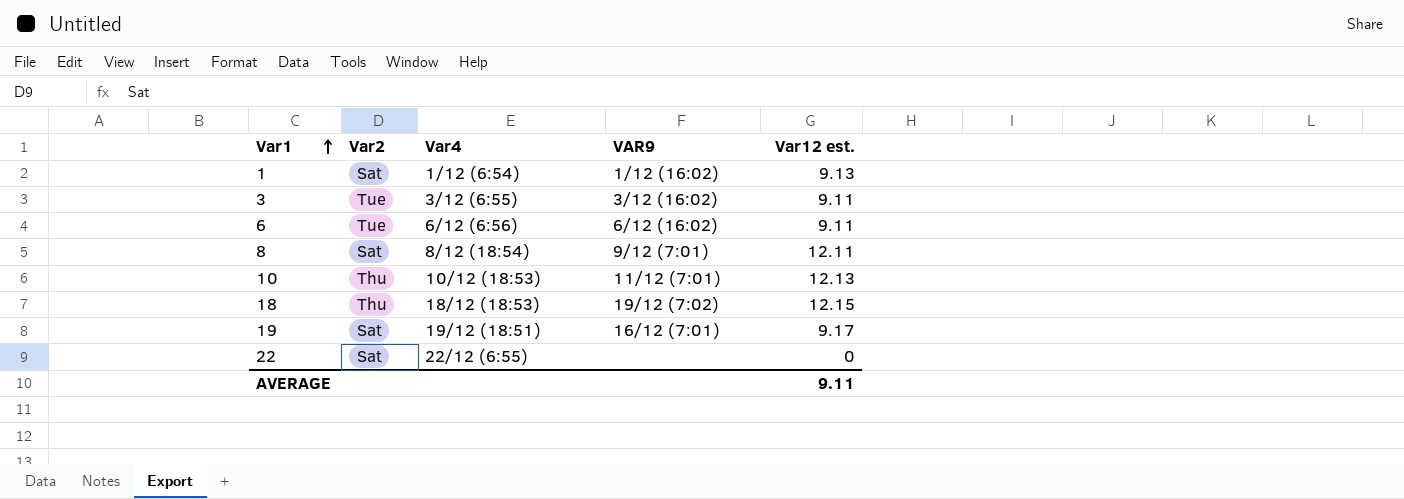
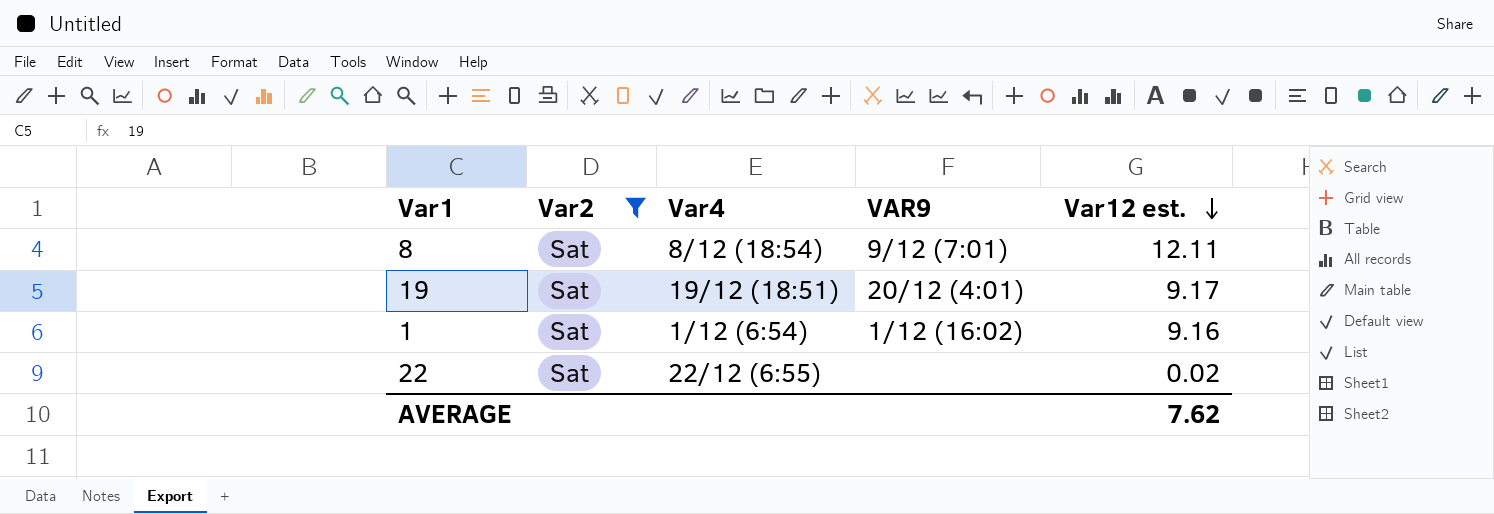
filter: none -> Var2 = Sat
row order: Var1 ascending -> Var12 est. descending
19 | VAR9: 16/12 (7:01) -> 20/12 (4:01)
1 | Var12 est.: 9.13 -> 9.16
22 | Var12 est.: 0 -> 0.02
AVERAGE | Var12 est.: 9.11 -> 7.62

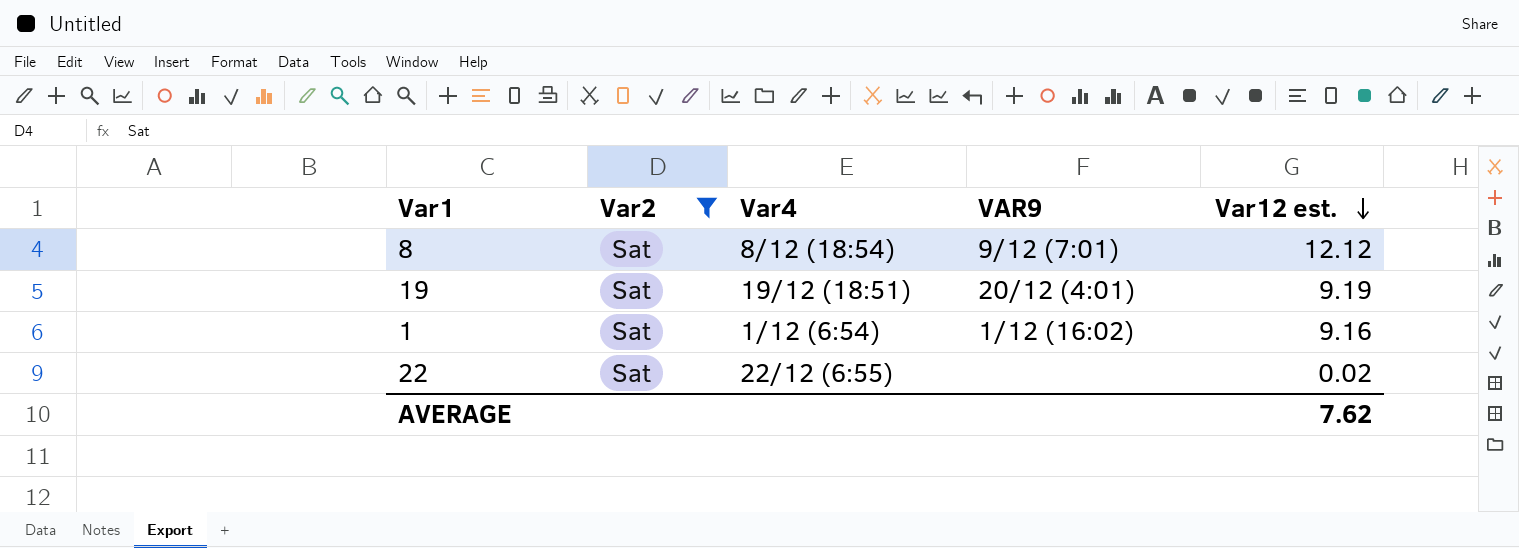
8 | Var12 est.: 12.11 -> 12.12
19 | Var12 est.: 9.17 -> 9.19

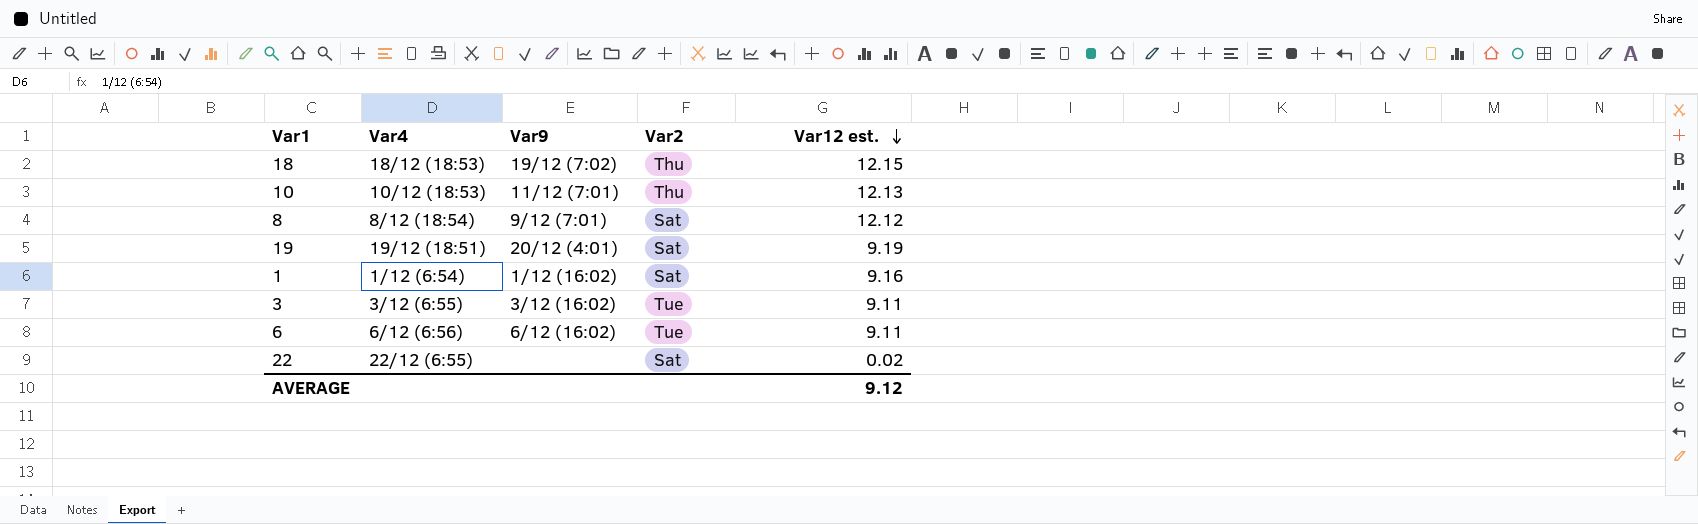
filter: Var2 = Sat -> none
column name: VAR9 -> Var9
column Var2 | position: 2 -> 4
AVERAGE | Var12 est.: 7.62 -> 9.12

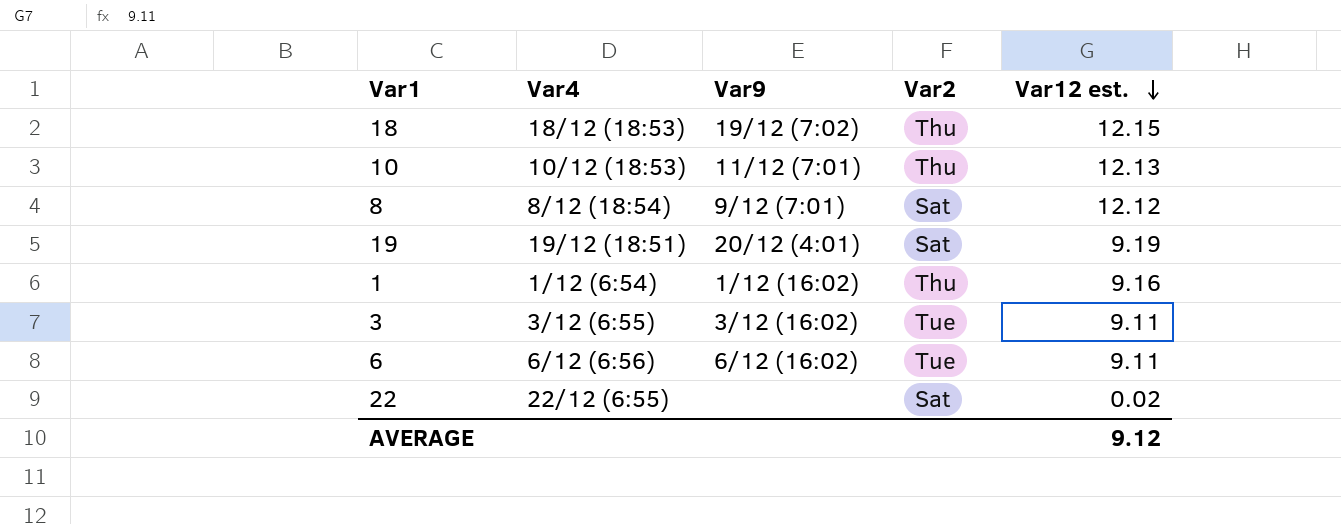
1 | Var2: Sat -> Thu

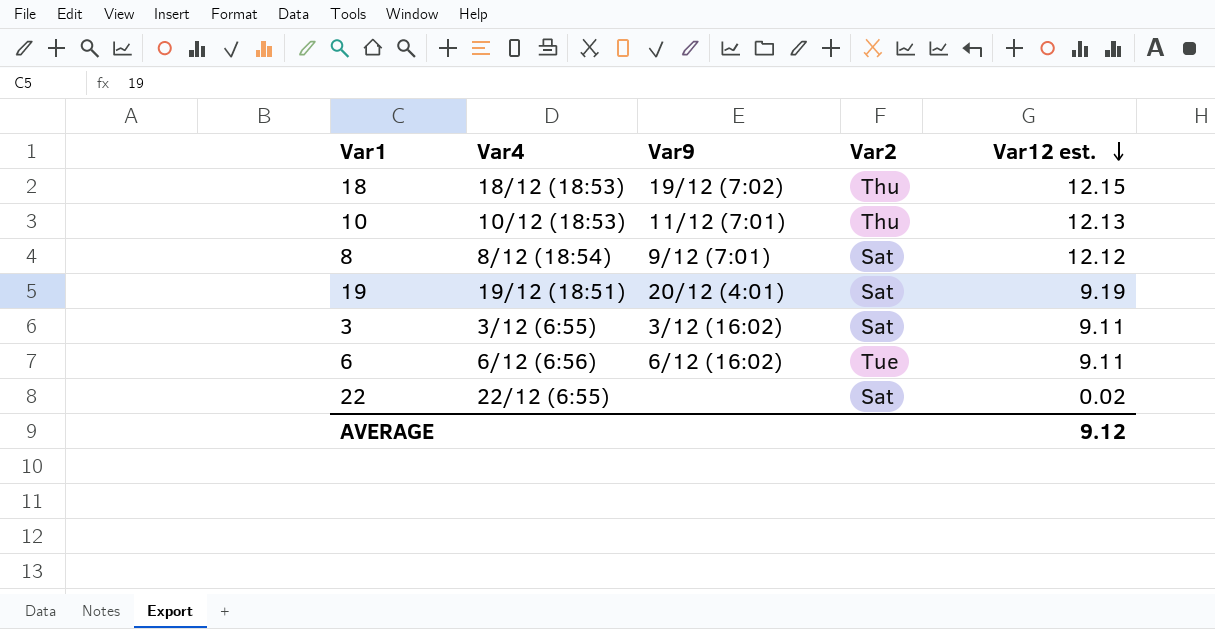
row 1: 1/12 (6:54) | 1/12 (16:02) | Thu | 9.16 -> none
3 | Var2: Tue -> Sat

